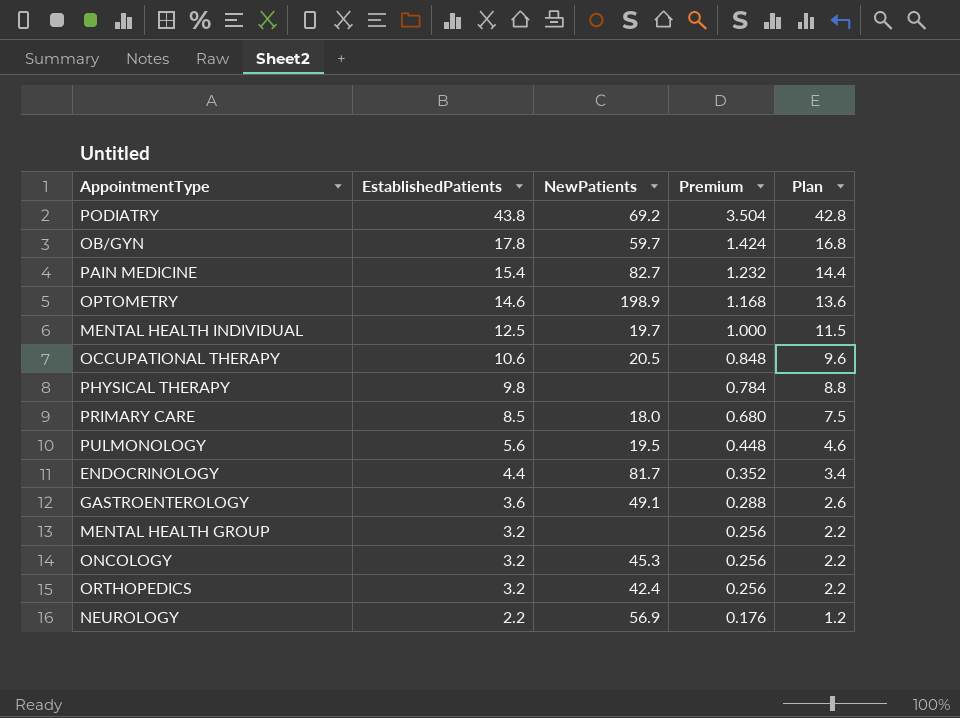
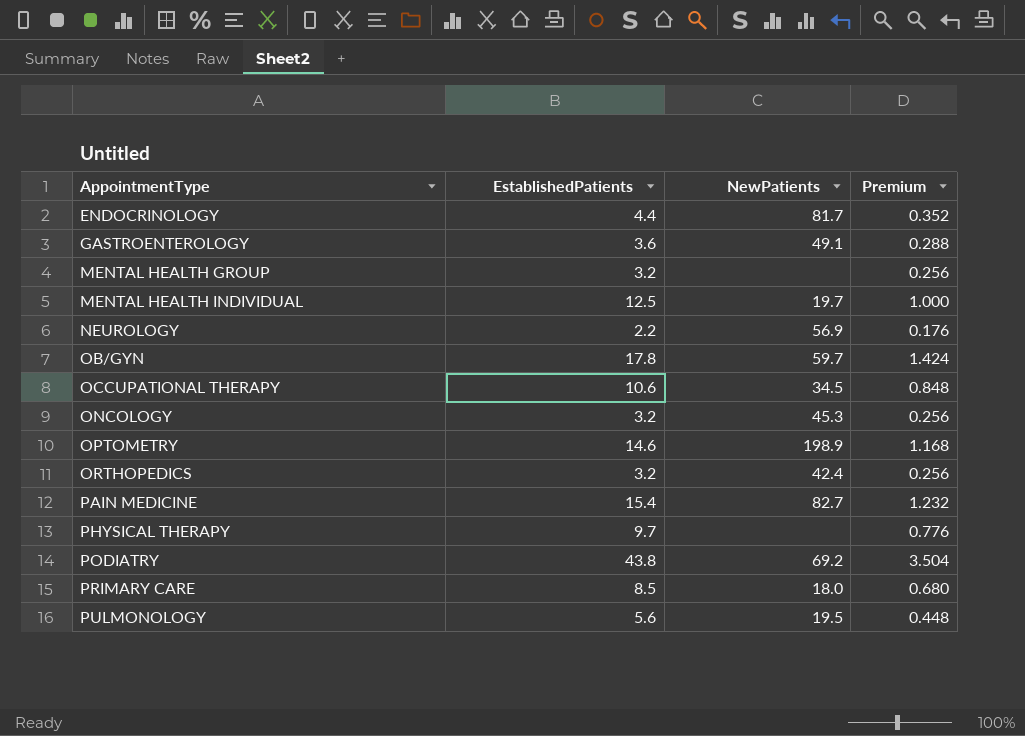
row order: EstablishedPatients descending -> AppointmentType ascending
column Plan | formula: [EstablishedPatients] - 1 -> none
OCCUPATIONAL THERAPY | NewPatients: 20.5 -> 34.5
PHYSICAL THERAPY | EstablishedPatients: 9.8 -> 9.7
PHYSICAL THERAPY | Premium: 0.784 -> 0.776

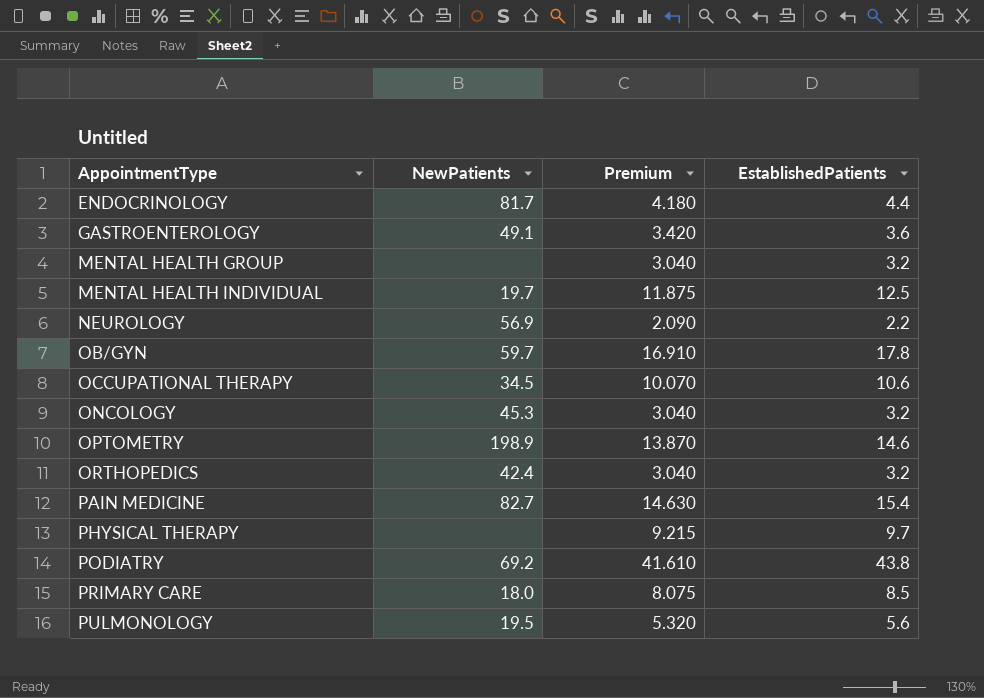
column Premium | formula: [EstablishedPatients] * 0.08 -> [EstablishedPatients] * 0.95
column EstablishedPatients | position: 2 -> 4

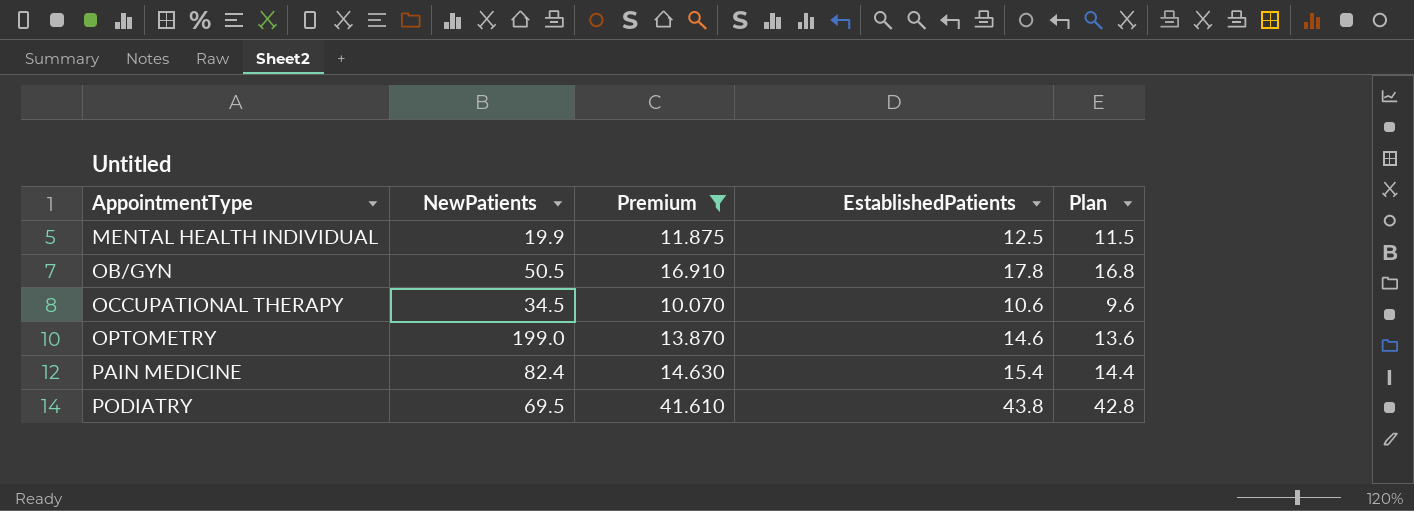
filter: none -> Premium >= 10.070
column Plan | formula: none -> [EstablishedPatients] - 1
MENTAL HEALTH INDIVIDUAL | NewPatients: 19.7 -> 19.9
OB/GYN | NewPatients: 59.7 -> 50.5
OPTOMETRY | NewPatients: 198.9 -> 199.0
PAIN MEDICINE | NewPatients: 82.7 -> 82.4
PODIATRY | NewPatients: 69.2 -> 69.5

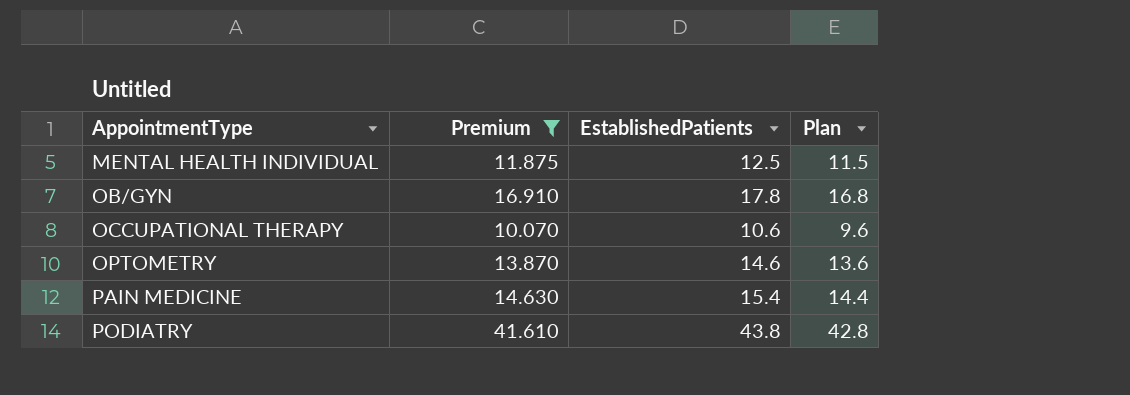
column NewPatients | position: 2 -> none

